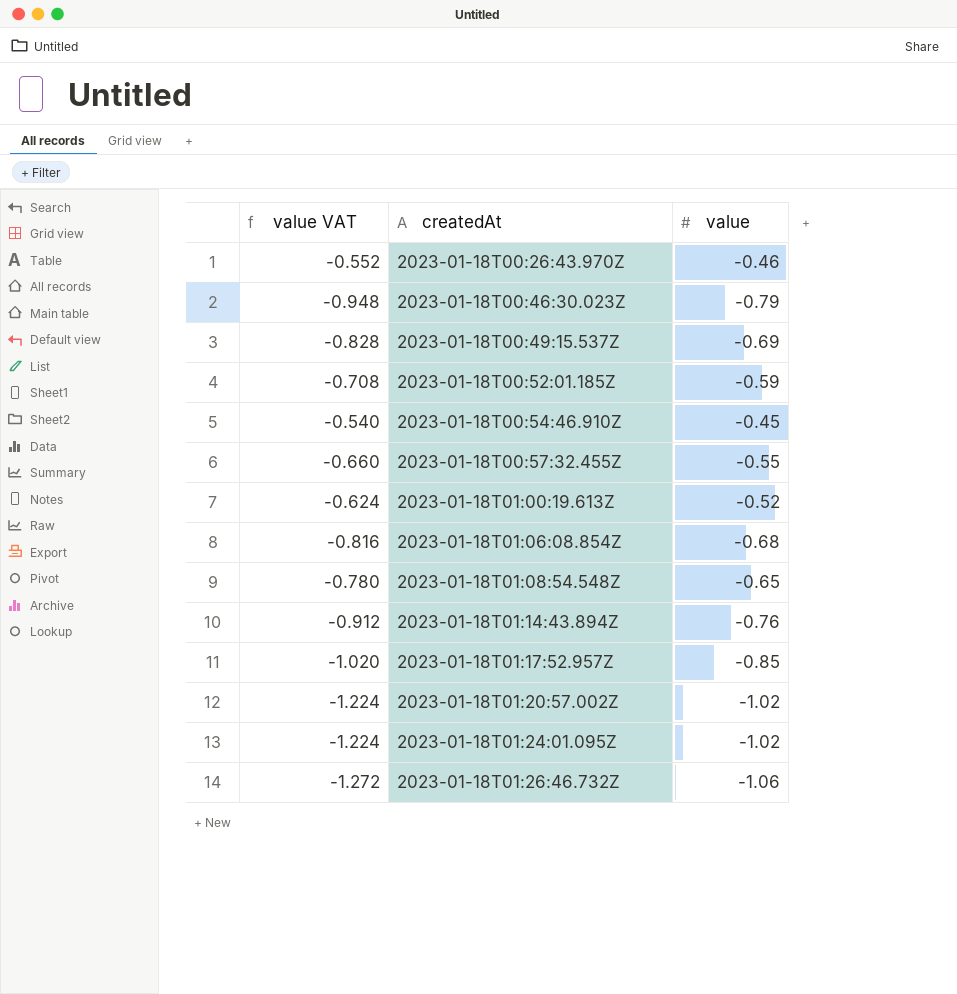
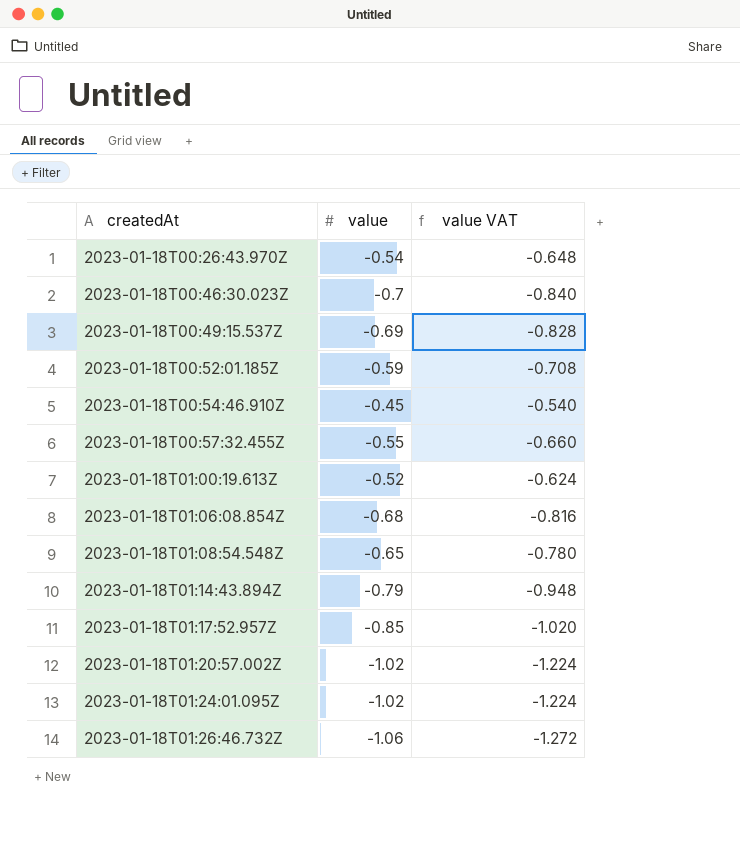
column value VAT | position: 1 -> 3
2023-01-18T00:26:43.970Z | value: -0.46 -> -0.54
2023-01-18T00:26:43.970Z | value VAT: -0.552 -> -0.648
2023-01-18T00:46:30.023Z | value: -0.79 -> -0.7
2023-01-18T00:46:30.023Z | value VAT: -0.948 -> -0.840
2023-01-18T01:14:43.894Z | value: -0.76 -> -0.79
2023-01-18T01:14:43.894Z | value VAT: -0.912 -> -0.948

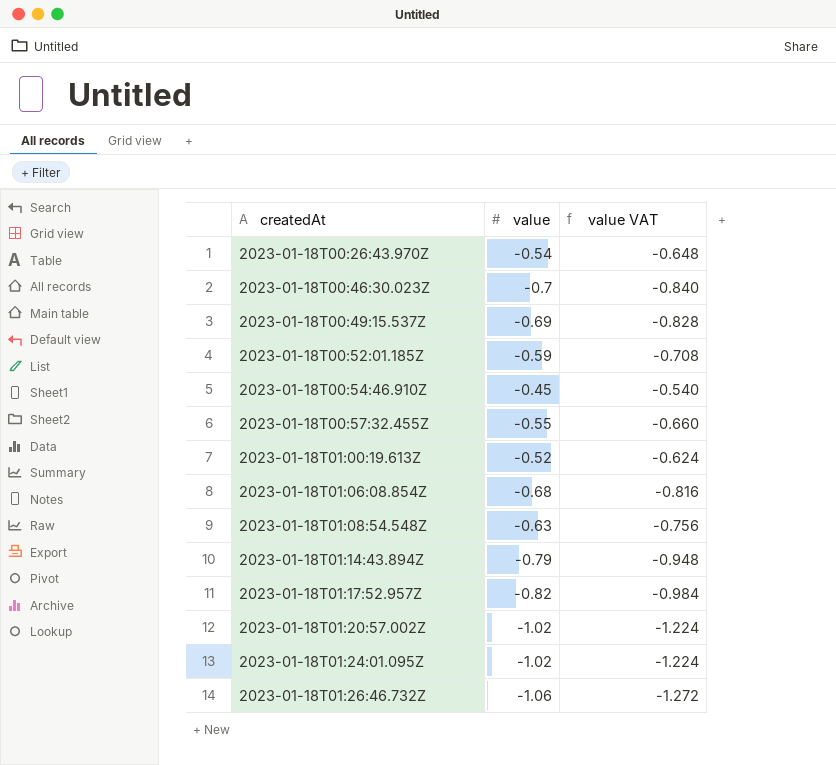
2023-01-18T01:08:54.548Z | value: -0.65 -> -0.63
2023-01-18T01:08:54.548Z | value VAT: -0.780 -> -0.756
2023-01-18T01:17:52.957Z | value: -0.85 -> -0.82
2023-01-18T01:17:52.957Z | value VAT: -1.020 -> -0.984

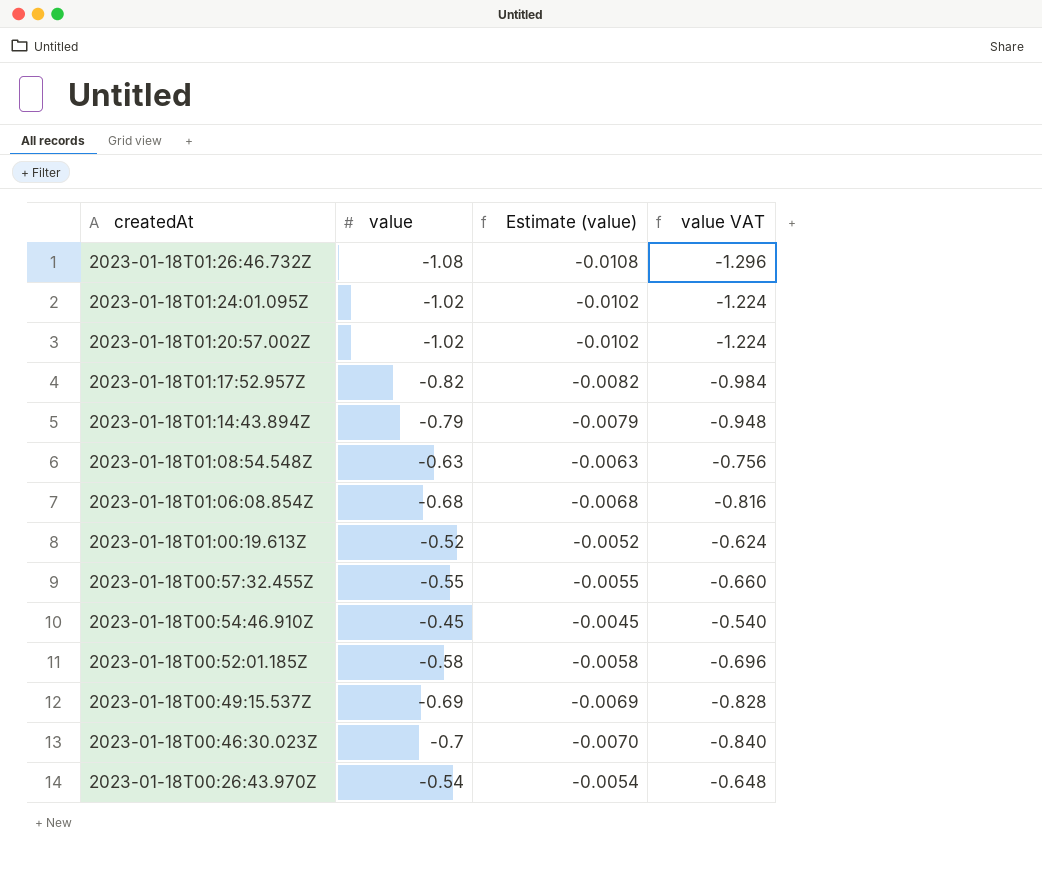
row order: createdAt ascending -> createdAt descending
column Estimate (value) | formula: none -> [value] * 0.01
2023-01-18T01:26:46.732Z | value: -1.06 -> -1.08
2023-01-18T01:26:46.732Z | value VAT: -1.272 -> -1.296
2023-01-18T00:52:01.185Z | value: -0.59 -> -0.58
2023-01-18T00:52:01.185Z | value VAT: -0.708 -> -0.696

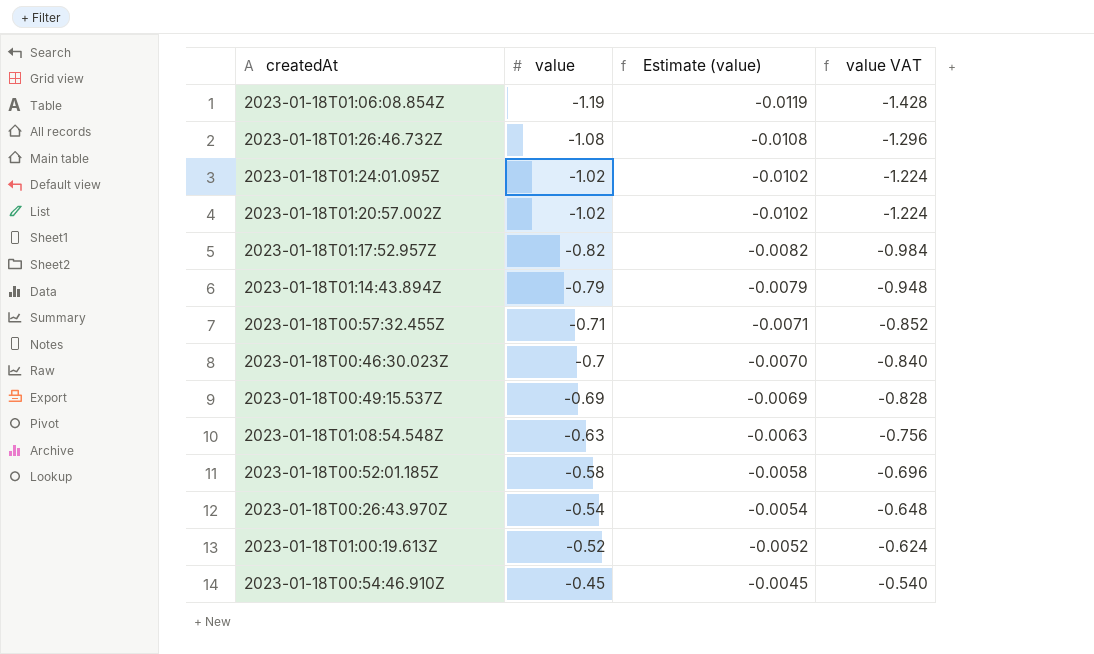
row order: createdAt descending -> value ascending
2023-01-18T01:06:08.854Z | value: -0.68 -> -1.19
2023-01-18T01:06:08.854Z | Estimate (value): -0.0068 -> -0.0119
2023-01-18T01:06:08.854Z | value VAT: -0.816 -> -1.428
2023-01-18T00:57:32.455Z | value: -0.55 -> -0.71
2023-01-18T00:57:32.455Z | Estimate (value): -0.0055 -> -0.0071
2023-01-18T00:57:32.455Z | value VAT: -0.660 -> -0.852

